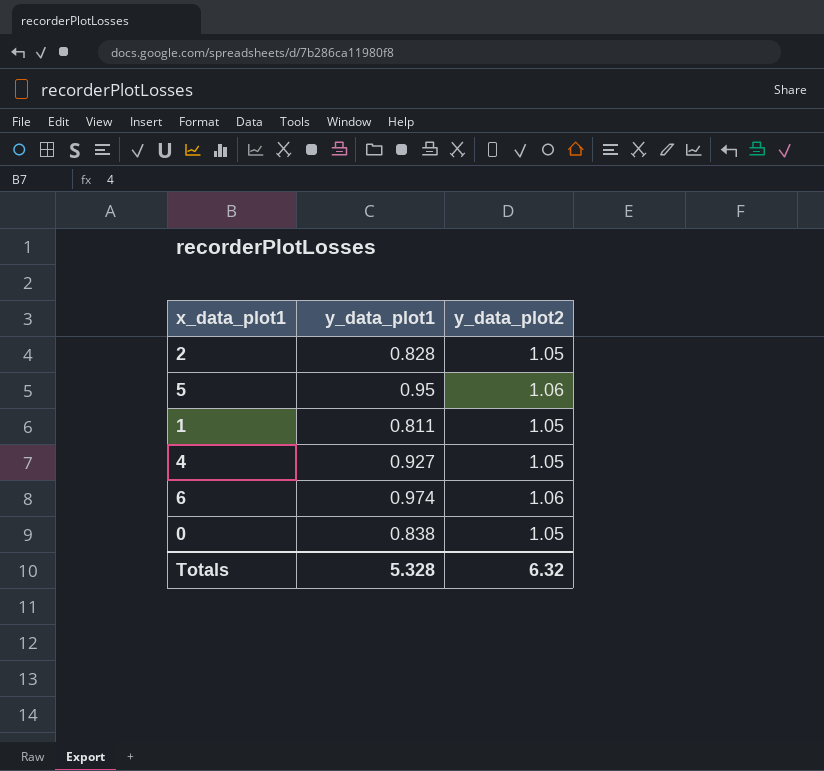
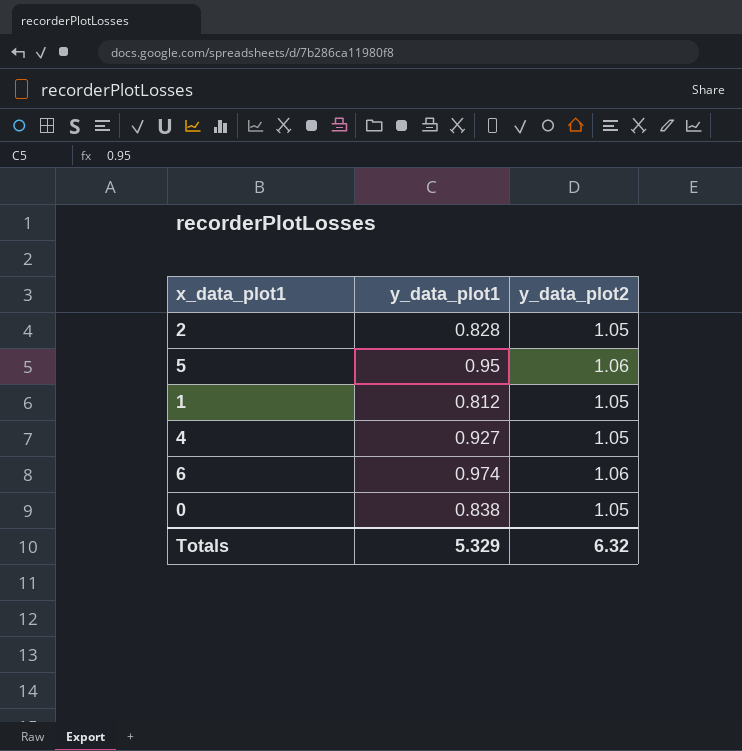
1 | y_data_plot1: 0.811 -> 0.812
Totals | y_data_plot1: 5.328 -> 5.329

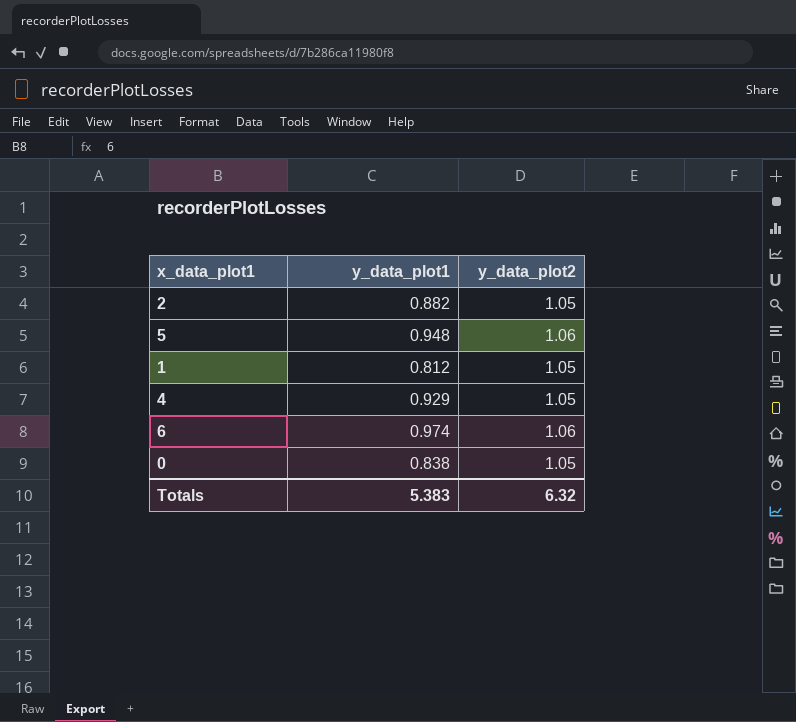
2 | y_data_plot1: 0.828 -> 0.882
5 | y_data_plot1: 0.95 -> 0.948
4 | y_data_plot1: 0.927 -> 0.929
Totals | y_data_plot1: 5.329 -> 5.383

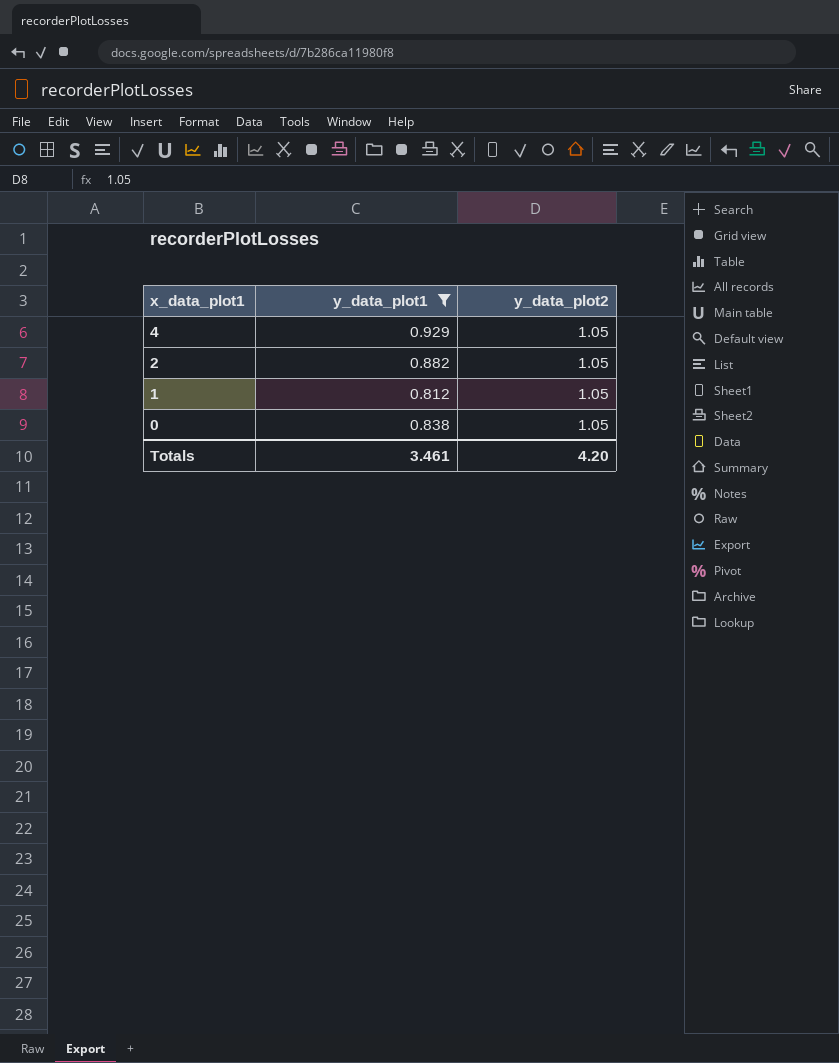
filter: none -> y_data_plot1 <= 0.929
row order: none -> x_data_plot1 descending
Totals | y_data_plot1: 5.383 -> 3.461
Totals | y_data_plot2: 6.32 -> 4.20

